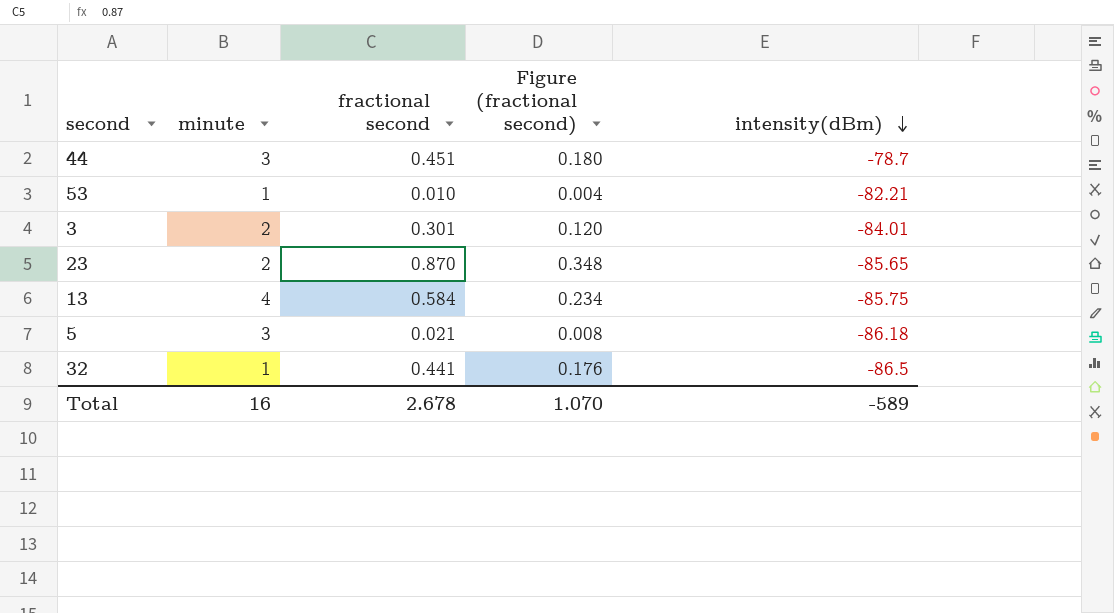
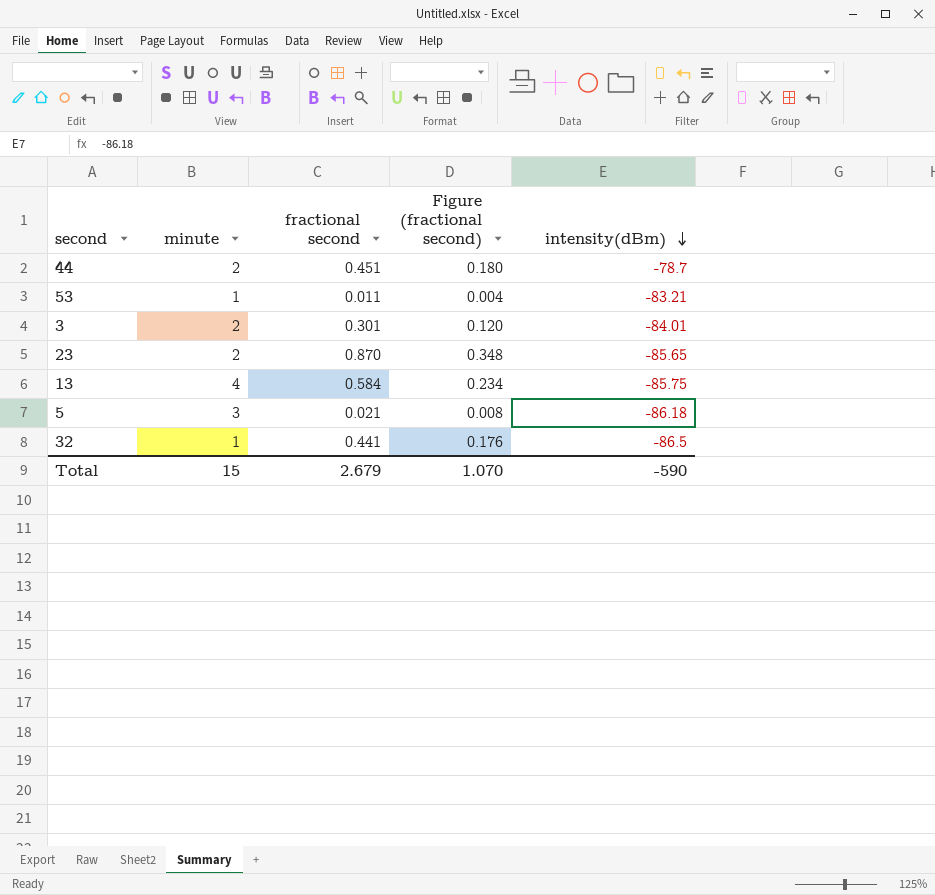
44 | minute: 3 -> 2
53 | fractional second: 0.010 -> 0.011
53 | intensity(dBm): -82.21 -> -83.21
Total | minute: 16 -> 15
Total | fractional second: 2.678 -> 2.679
Total | intensity(dBm): -589 -> -590

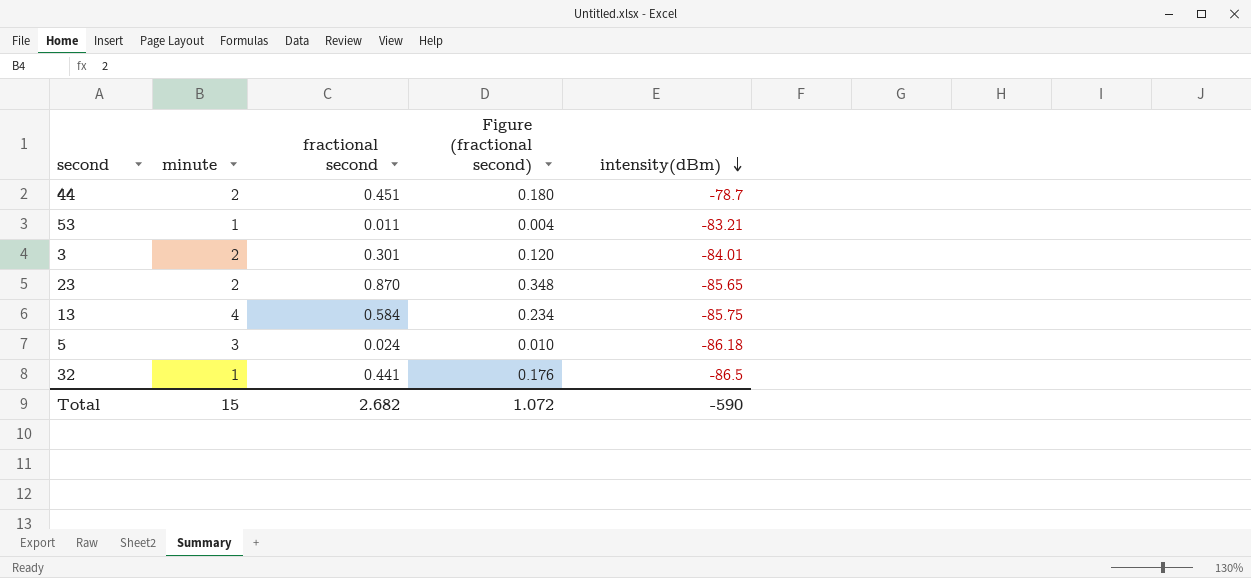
5 | fractional second: 0.021 -> 0.024
5 | Figure (fractional second): 0.008 -> 0.010
Total | fractional second: 2.679 -> 2.682
Total | Figure (fractional second): 1.070 -> 1.072

